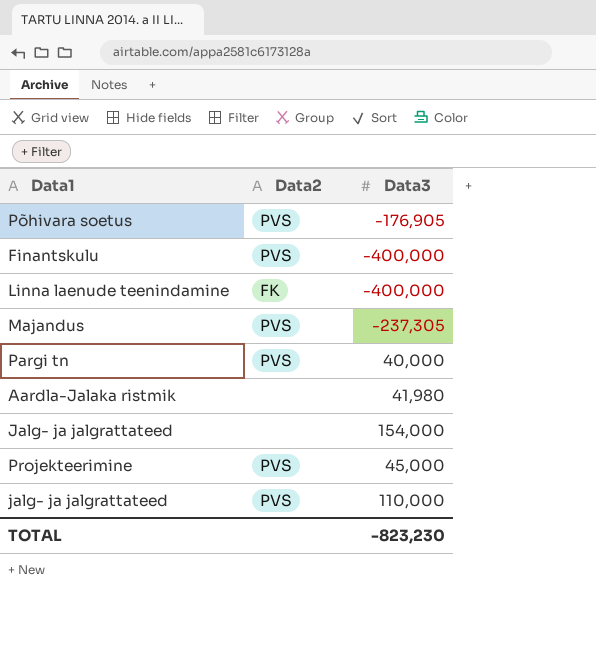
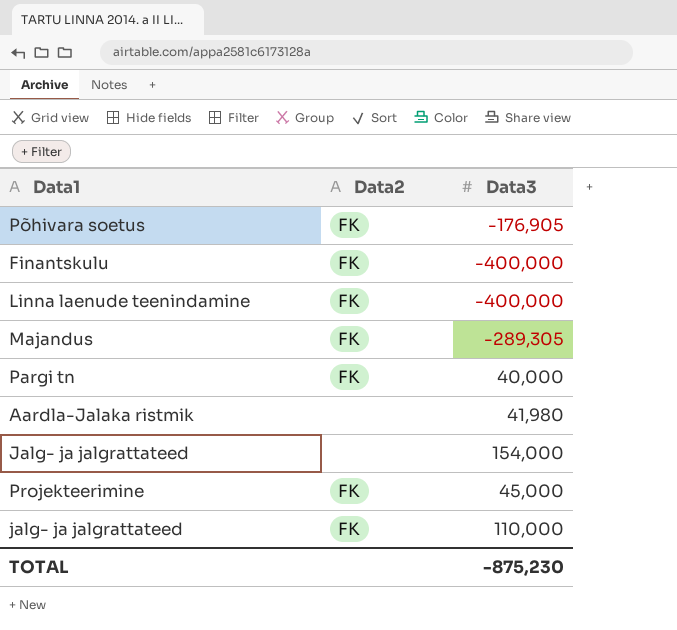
Põhivara soetus | Data2: PVS -> FK
Finantskulu | Data2: PVS -> FK
Majandus | Data2: PVS -> FK
Majandus | Data3: -237,305 -> -289,305
Pargi tn | Data2: PVS -> FK
Projekteerimine | Data2: PVS -> FK
jalg- ja jalgrattateed | Data2: PVS -> FK
TOTAL | Data3: -823,230 -> -875,230

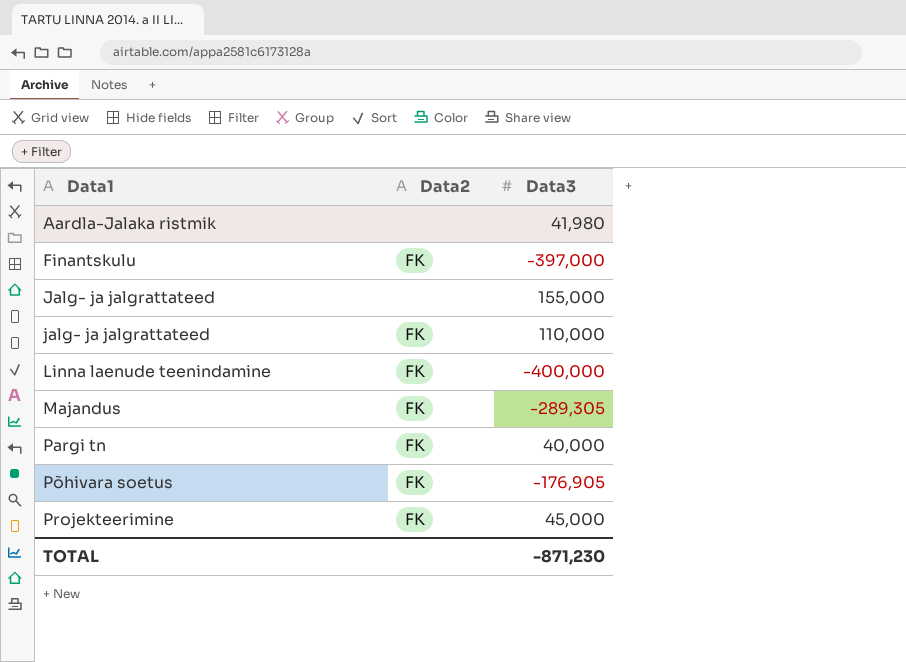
row order: none -> Data1 ascending
Finantskulu | Data3: -400,000 -> -397,000
Jalg- ja jalgrattateed | Data3: 154,000 -> 155,000
TOTAL | Data3: -875,230 -> -871,230

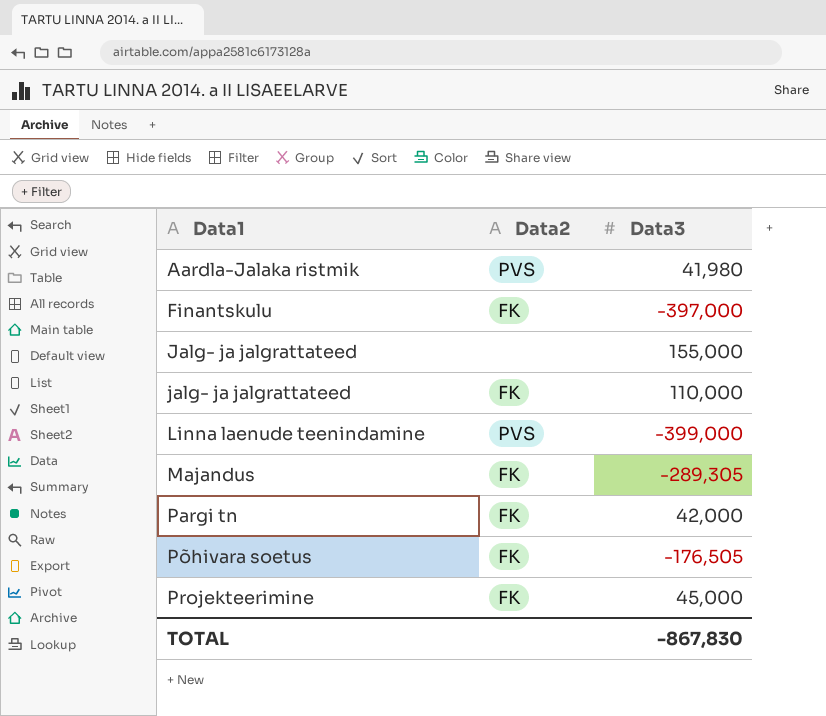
Aardla-Jalaka ristmik | Data2: none -> PVS
Linna laenude teenindamine | Data2: FK -> PVS
Linna laenude teenindamine | Data3: -400,000 -> -399,000
Pargi tn | Data3: 40,000 -> 42,000
Põhivara soetus | Data3: -176,905 -> -176,505
TOTAL | Data3: -871,230 -> -867,830

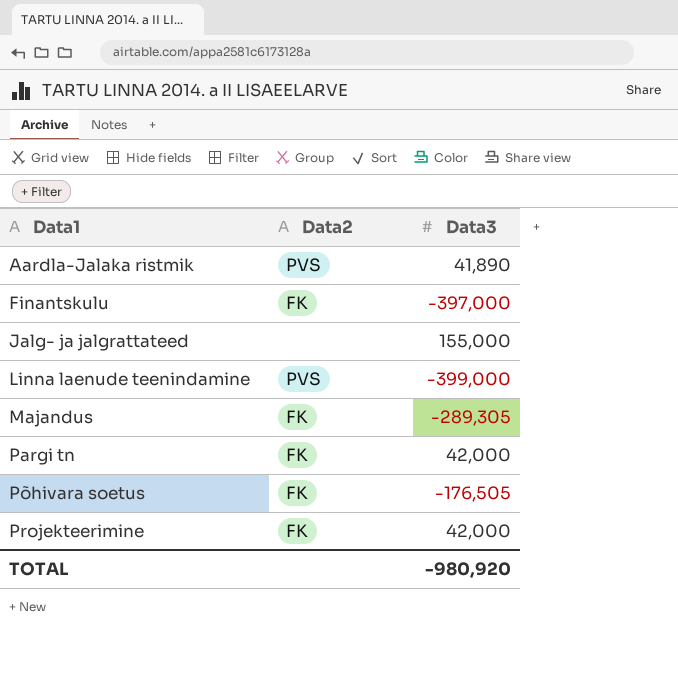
row jalg- ja jalgrattateed: FK | 110,000 -> none
Aardla-Jalaka ristmik | Data3: 41,980 -> 41,890
Projekteerimine | Data3: 45,000 -> 42,000
TOTAL | Data3: -867,830 -> -980,920

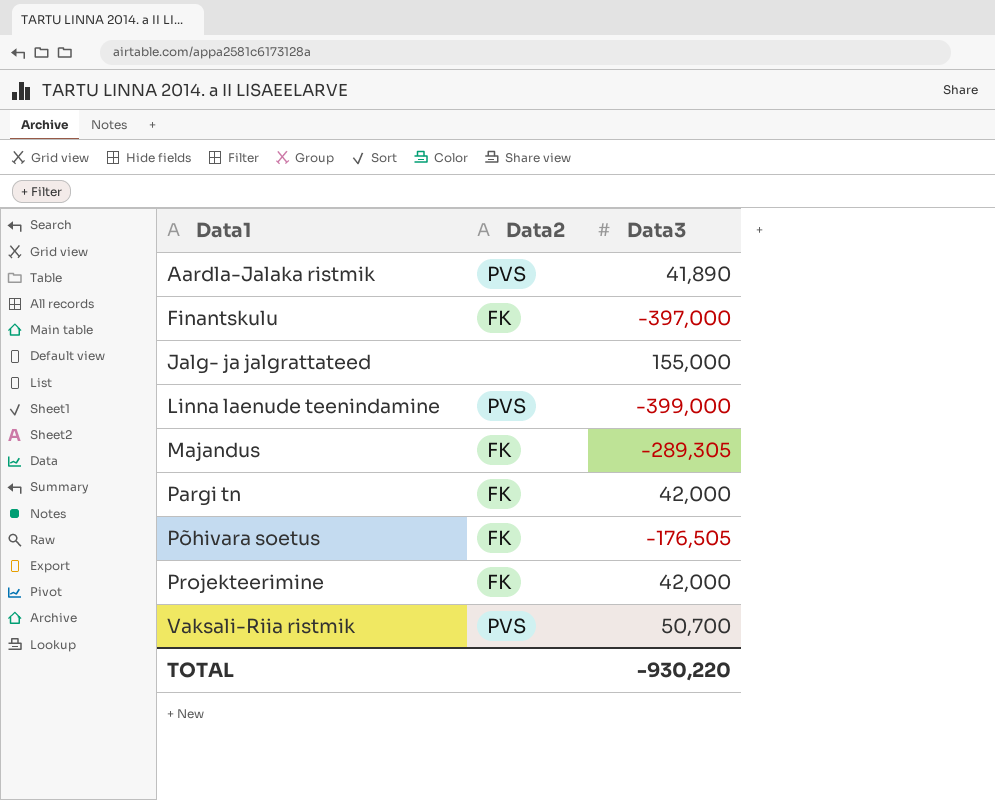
row Vaksali-Riia ristmik: none -> PVS | 50,700
TOTAL | Data3: -980,920 -> -930,220

